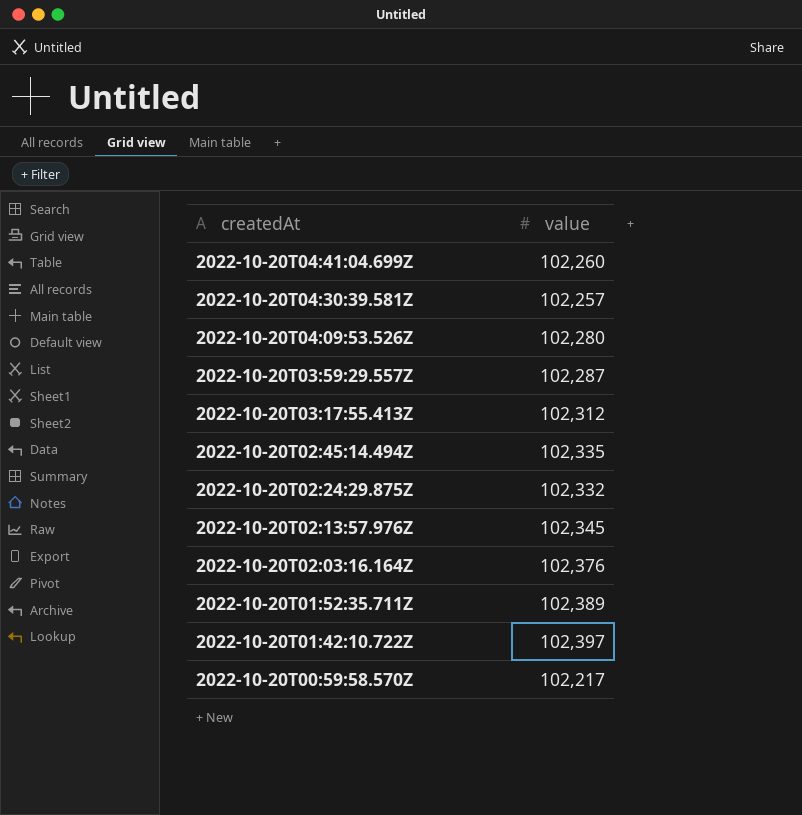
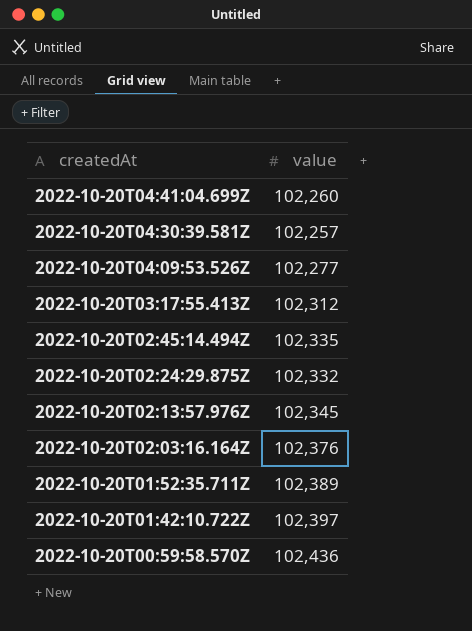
row 2022-10-20T03:59:29.557Z: 102,287 -> none
2022-10-20T04:09:53.526Z | value: 102,280 -> 102,277
2022-10-20T00:59:58.570Z | value: 102,217 -> 102,436

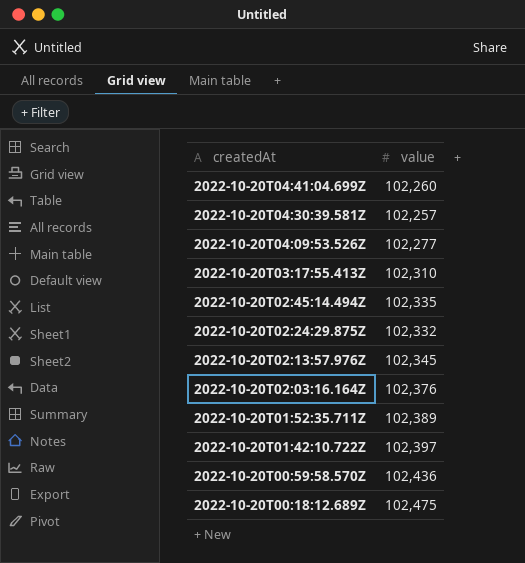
2022-10-20T03:17:55.413Z | value: 102,312 -> 102,310
row 2022-10-20T00:18:12.689Z: none -> 102,475

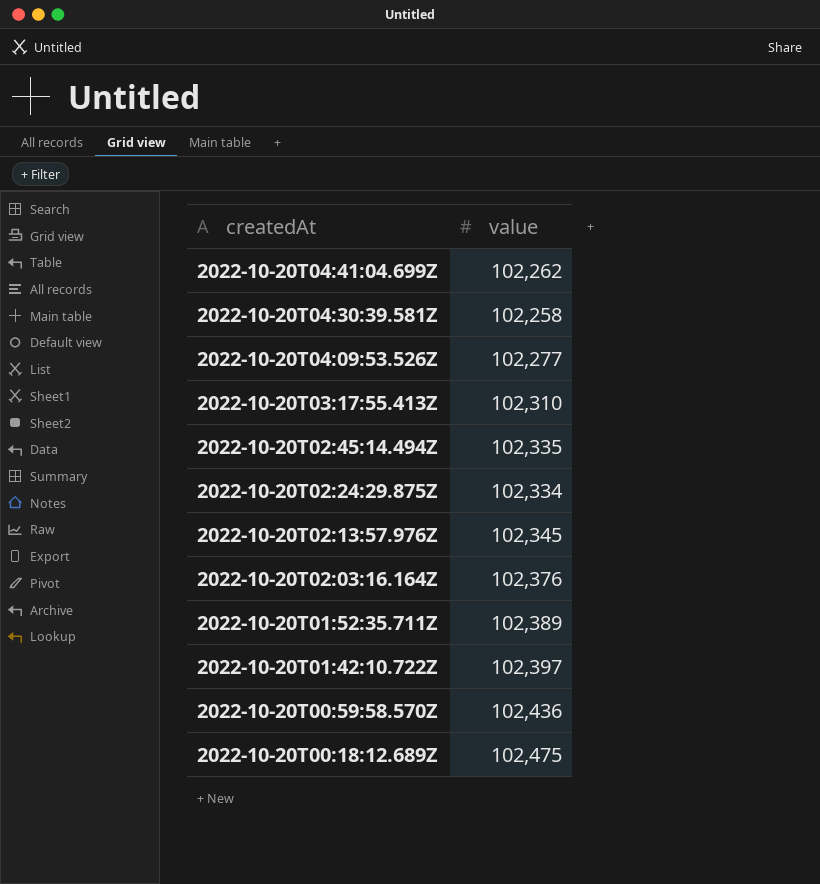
2022-10-20T04:41:04.699Z | value: 102,260 -> 102,262
2022-10-20T04:30:39.581Z | value: 102,257 -> 102,258
2022-10-20T02:24:29.875Z | value: 102,332 -> 102,334

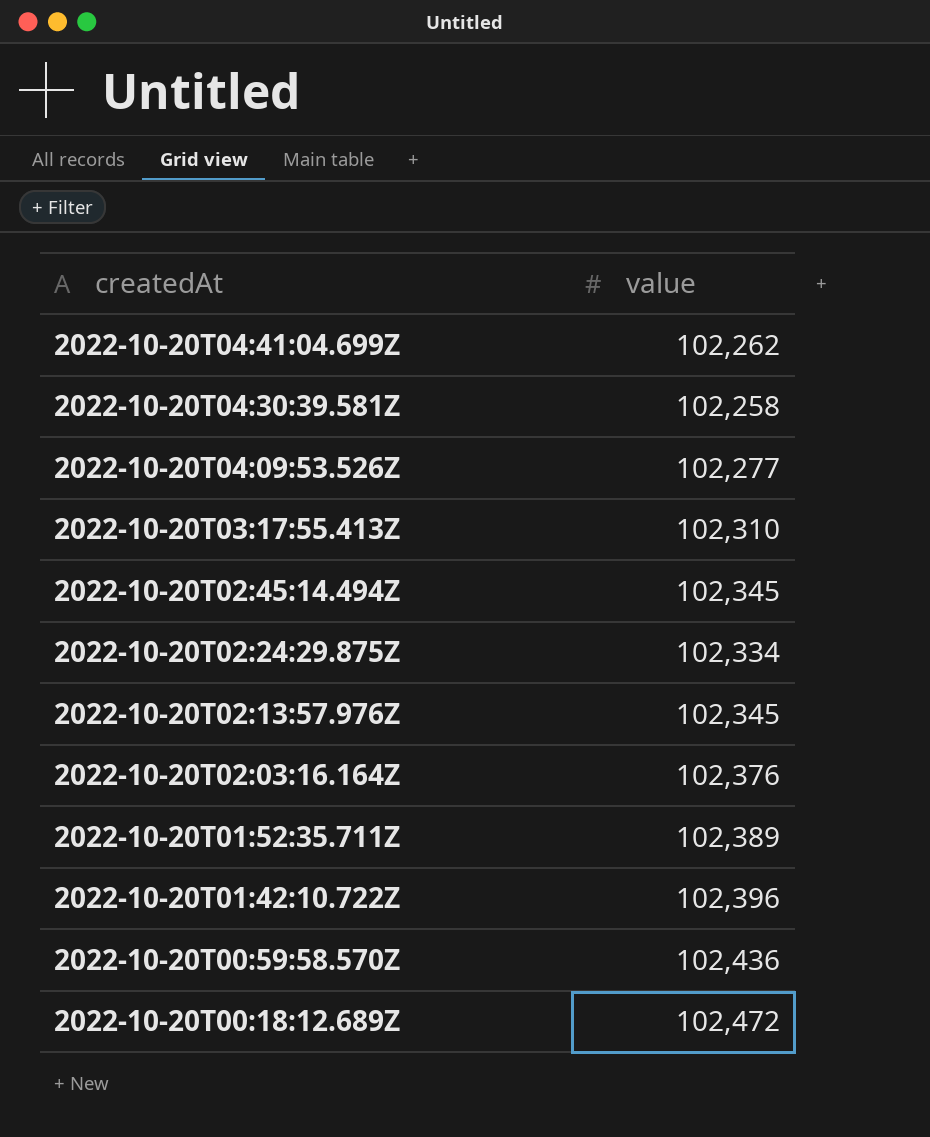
2022-10-20T02:45:14.494Z | value: 102,335 -> 102,345
2022-10-20T01:42:10.722Z | value: 102,397 -> 102,396
2022-10-20T00:18:12.689Z | value: 102,475 -> 102,472

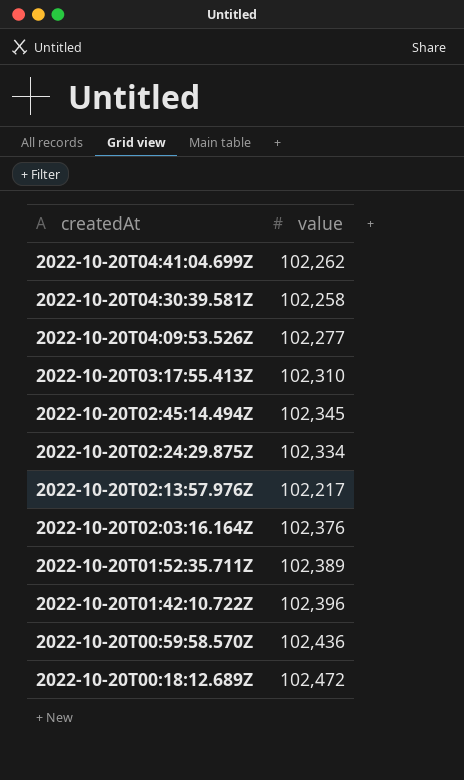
2022-10-20T02:13:57.976Z | value: 102,345 -> 102,217

